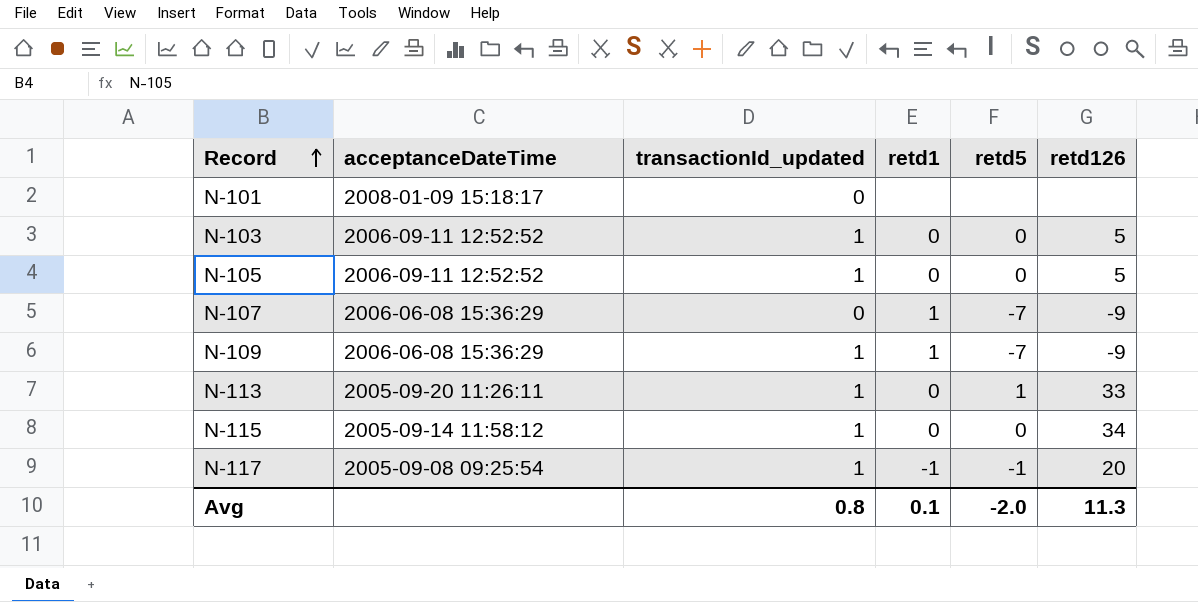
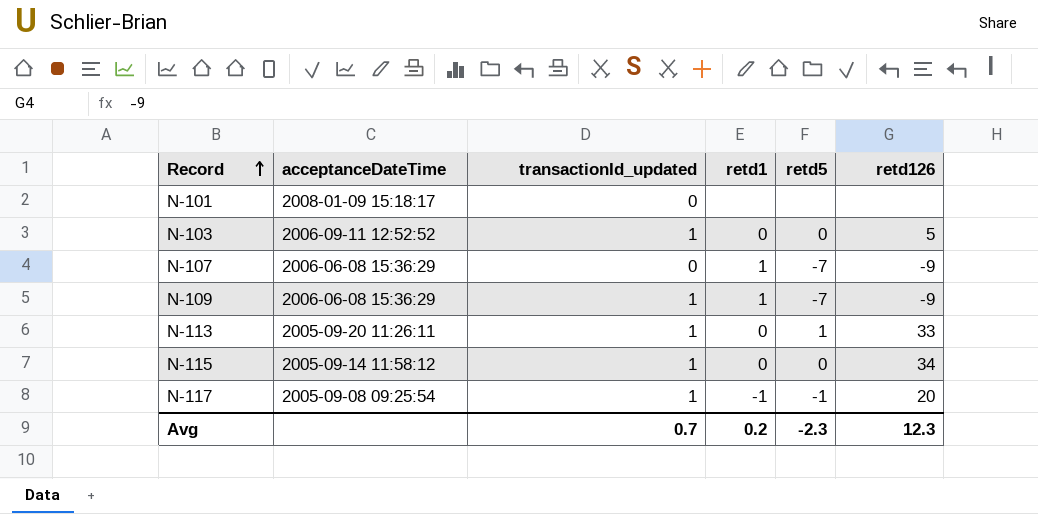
row N-105: 2006-09-11 12:52:52 | 1 | 0 | 0 | 5 -> none
Avg | transactionId_updated: 0.8 -> 0.7
Avg | retd1: 0.1 -> 0.2
Avg | retd5: -2.0 -> -2.3
Avg | retd126: 11.3 -> 12.3

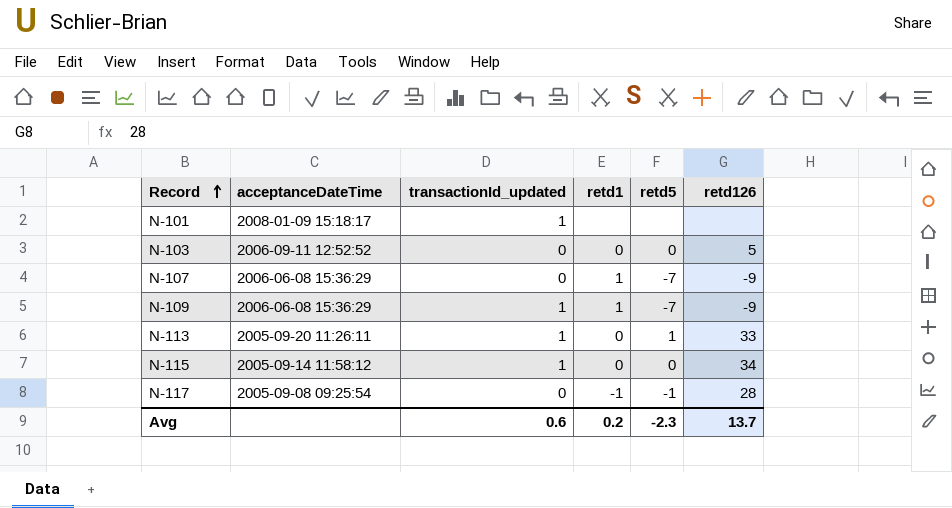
N-101 | transactionId_updated: 0 -> 1
N-103 | transactionId_updated: 1 -> 0
N-117 | transactionId_updated: 1 -> 0
N-117 | retd126: 20 -> 28
Avg | transactionId_updated: 0.7 -> 0.6
Avg | retd126: 12.3 -> 13.7

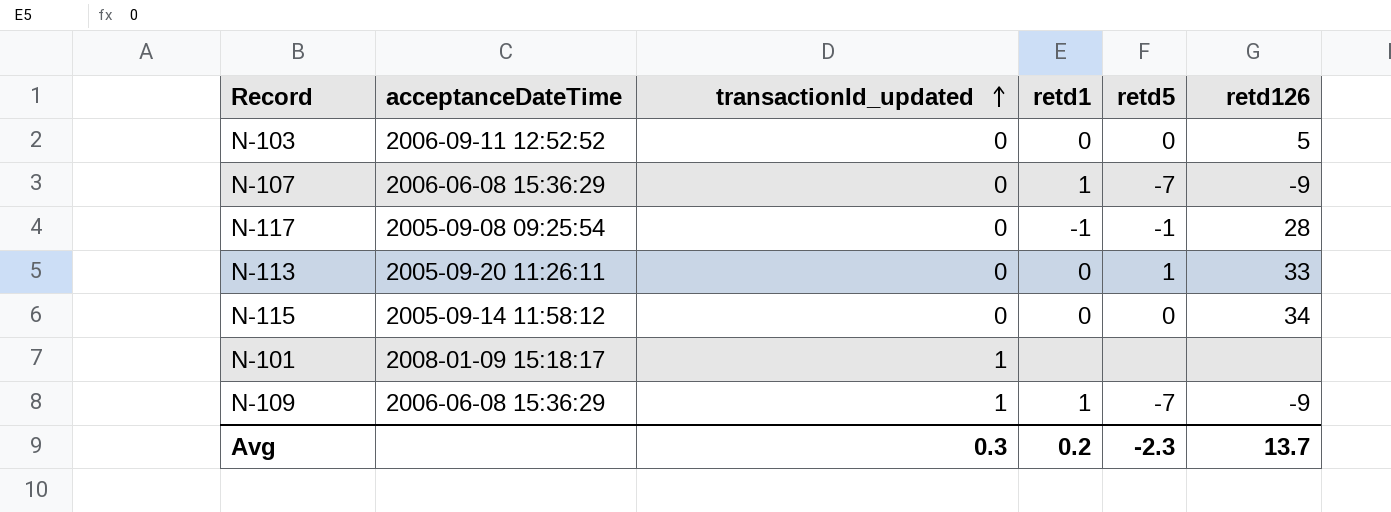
row order: Record ascending -> transactionId_updated ascending
N-113 | transactionId_updated: 1 -> 0
N-115 | transactionId_updated: 1 -> 0
Avg | transactionId_updated: 0.6 -> 0.3

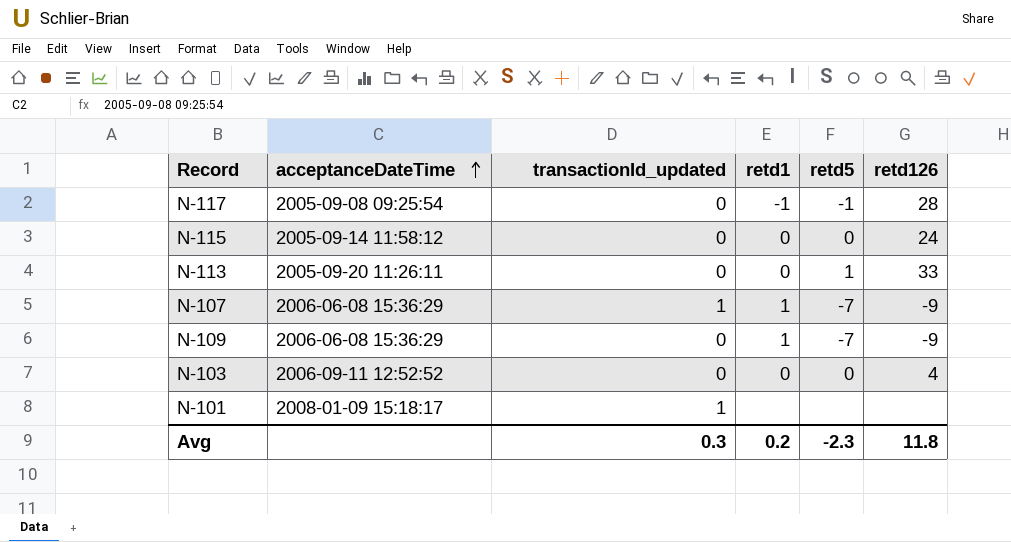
row order: transactionId_updated ascending -> acceptanceDateTime ascending
N-115 | retd126: 34 -> 24
N-107 | transactionId_updated: 0 -> 1
N-109 | transactionId_updated: 1 -> 0
N-103 | retd126: 5 -> 4
Avg | retd126: 13.7 -> 11.8

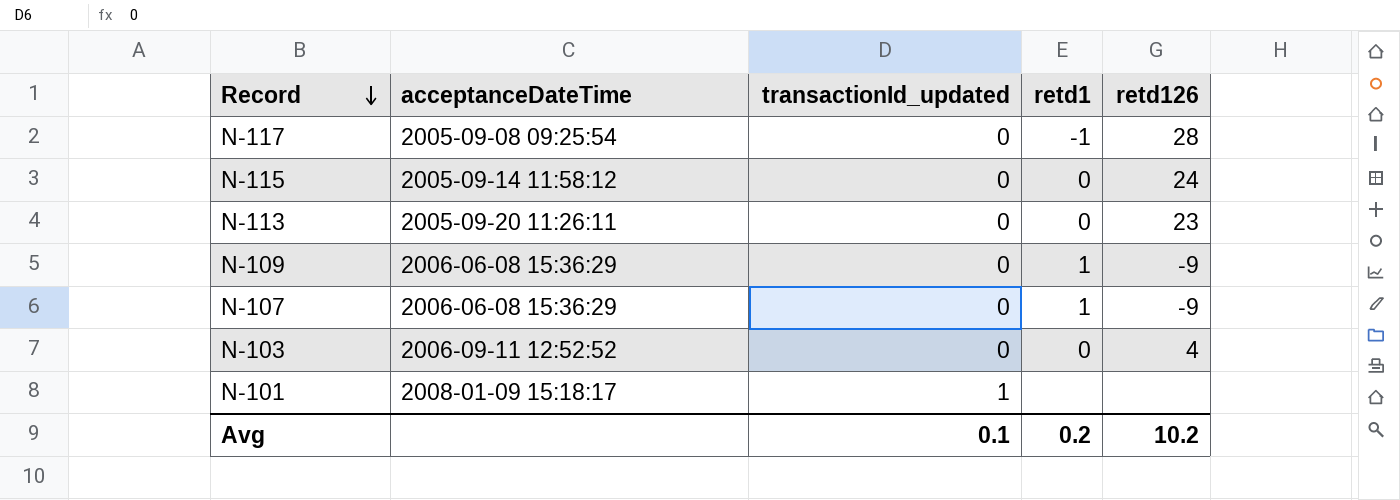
row order: acceptanceDateTime ascending -> Record descending
column retd5 | position: 5 -> none
N-113 | retd126: 33 -> 23
N-107 | transactionId_updated: 1 -> 0
Avg | transactionId_updated: 0.3 -> 0.1
Avg | retd126: 11.8 -> 10.2

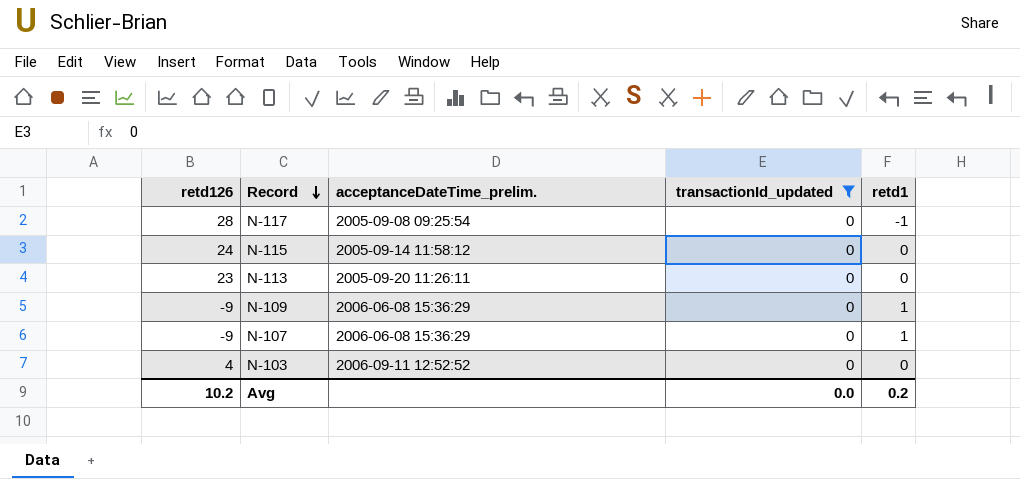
filter: none -> transactionId_updated = 0
column retd126 | position: 5 -> 1
column name: acceptanceDateTime -> acceptanceDateTime_prelim.
Avg | transactionId_updated: 0.1 -> 0.0

